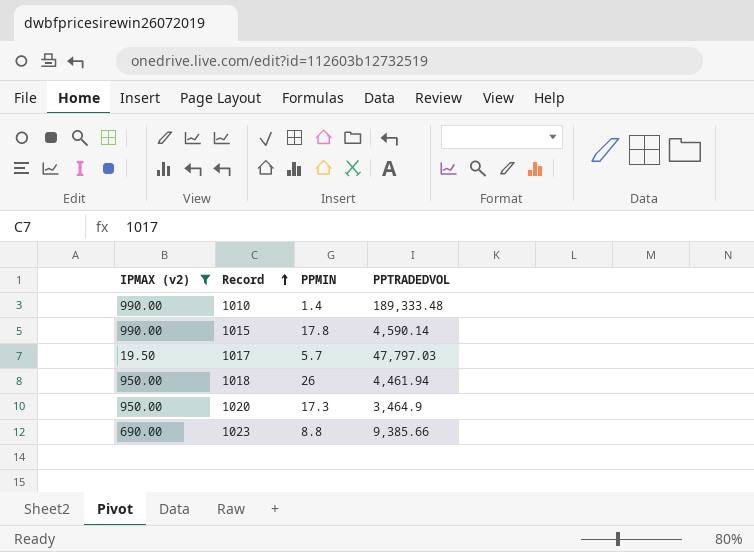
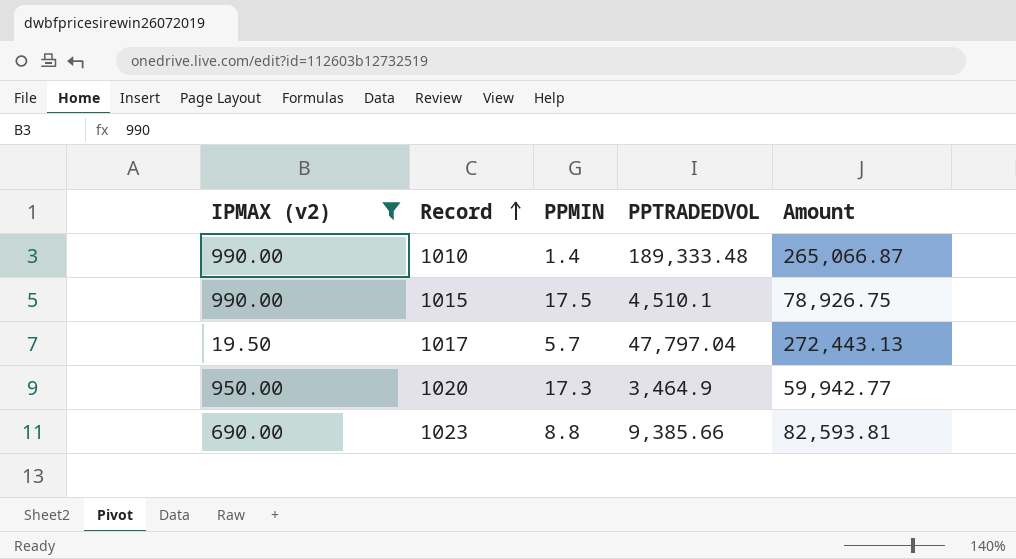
column Amount | formula: none -> [PPMIN] * [PPTRADEDVOL]
row 1018: 950.00 | 26 | 4,461.94 -> none
1015 | PPMIN: 17.8 -> 17.5
1015 | PPTRADEDVOL: 4,590.14 -> 4,510.1
1017 | PPTRADEDVOL: 47,797.03 -> 47,797.04

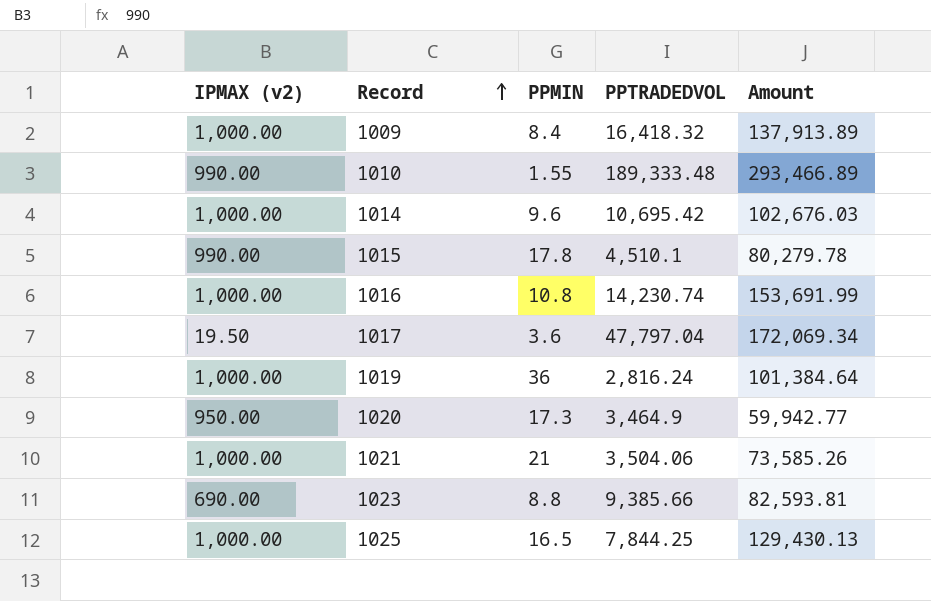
filter: IPMAX (v2) != 1,000.00 -> none
1010 | PPMIN: 1.4 -> 1.55
1010 | Amount: 265,066.87 -> 293,466.89
1015 | PPMIN: 17.5 -> 17.8
1015 | Amount: 78,926.75 -> 80,279.78
1017 | PPMIN: 5.7 -> 3.6
1017 | Amount: 272,443.13 -> 172,069.34

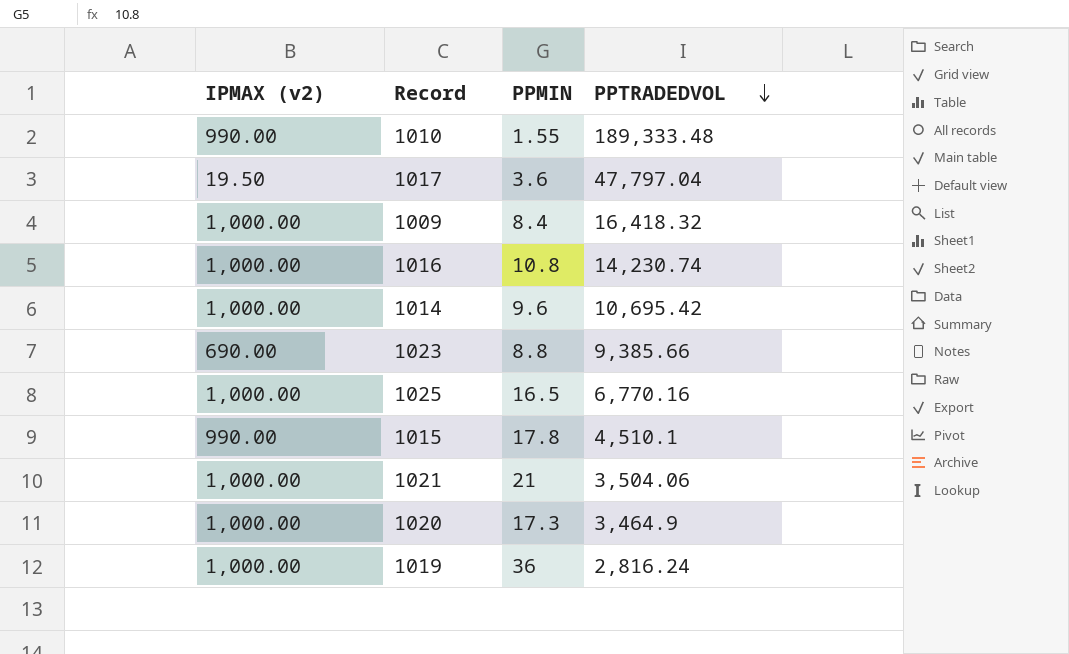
row order: Record ascending -> PPTRADEDVOL descending
column Amount | formula: [PPMIN] * [PPTRADEDVOL] -> none
1025 | PPTRADEDVOL: 7,844.25 -> 6,770.16
1020 | IPMAX (v2): 950.00 -> 1,000.00

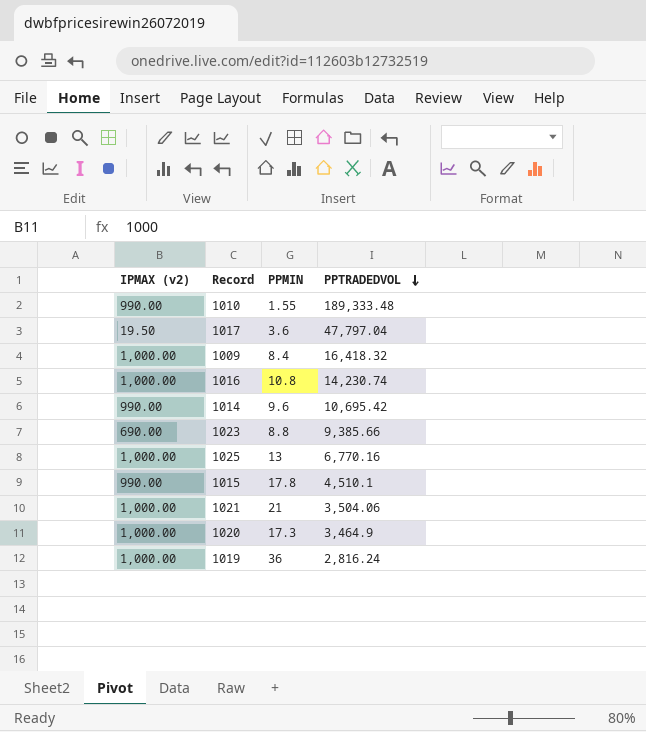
1014 | IPMAX (v2): 1,000.00 -> 990.00
1025 | PPMIN: 16.5 -> 13

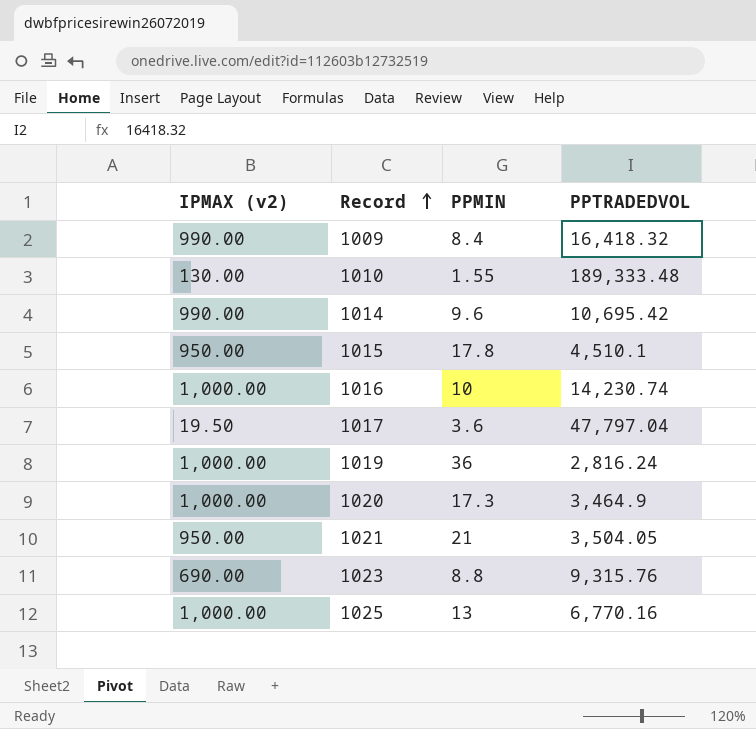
row order: PPTRADEDVOL descending -> Record ascending
1009 | IPMAX (v2): 1,000.00 -> 990.00
1010 | IPMAX (v2): 990.00 -> 130.00
1015 | IPMAX (v2): 990.00 -> 950.00
1016 | PPMIN: 10.8 -> 10
1021 | IPMAX (v2): 1,000.00 -> 950.00
1021 | PPTRADEDVOL: 3,504.06 -> 3,504.05
1023 | PPTRADEDVOL: 9,385.66 -> 9,315.76

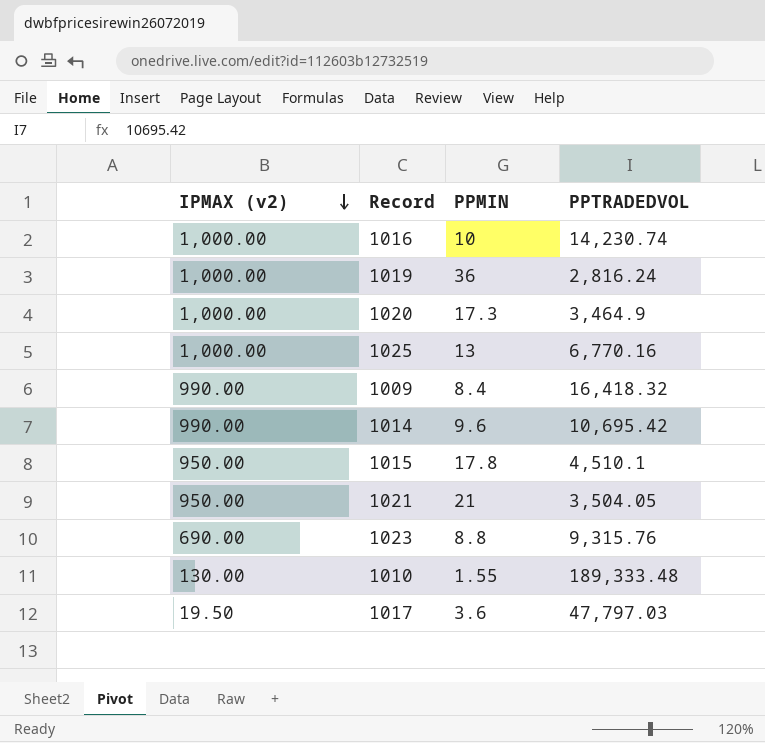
row order: Record ascending -> IPMAX (v2) descending
1017 | PPTRADEDVOL: 47,797.04 -> 47,797.03

